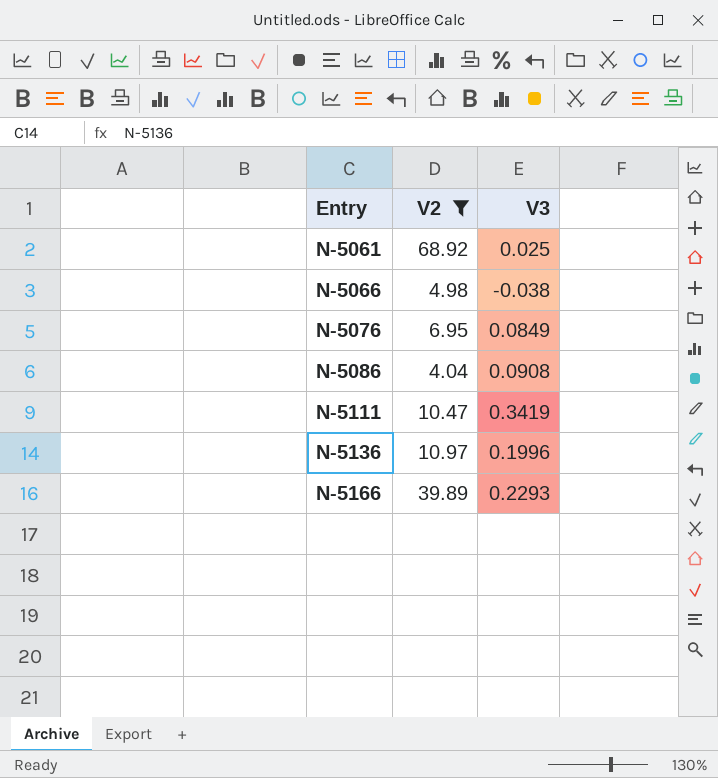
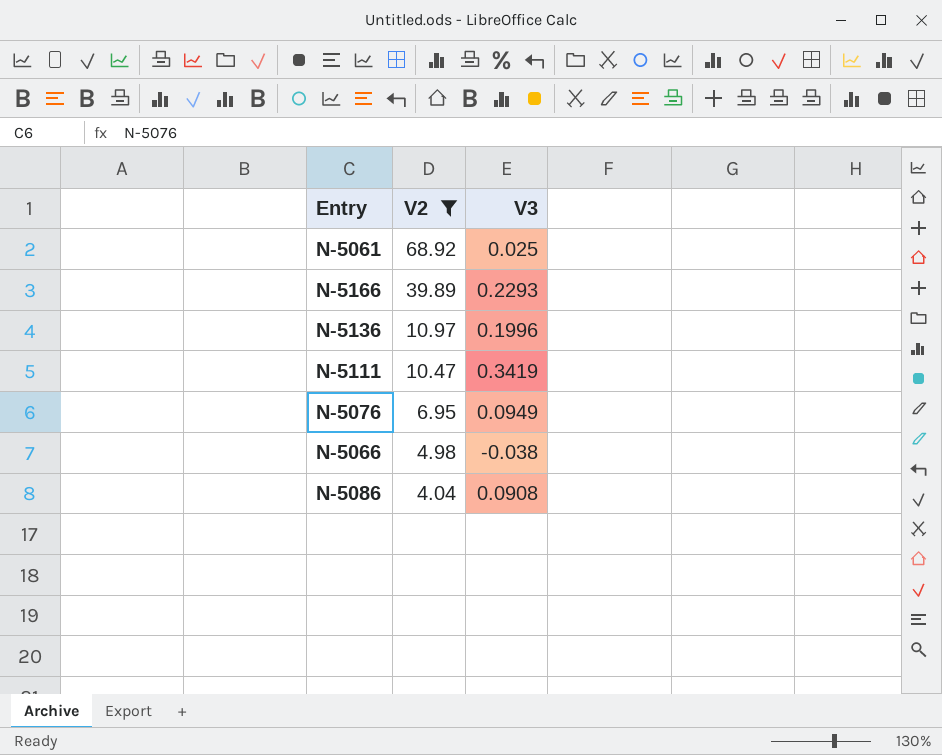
row order: Entry ascending -> V2 descending
N-5076 | V3: 0.0849 -> 0.0949

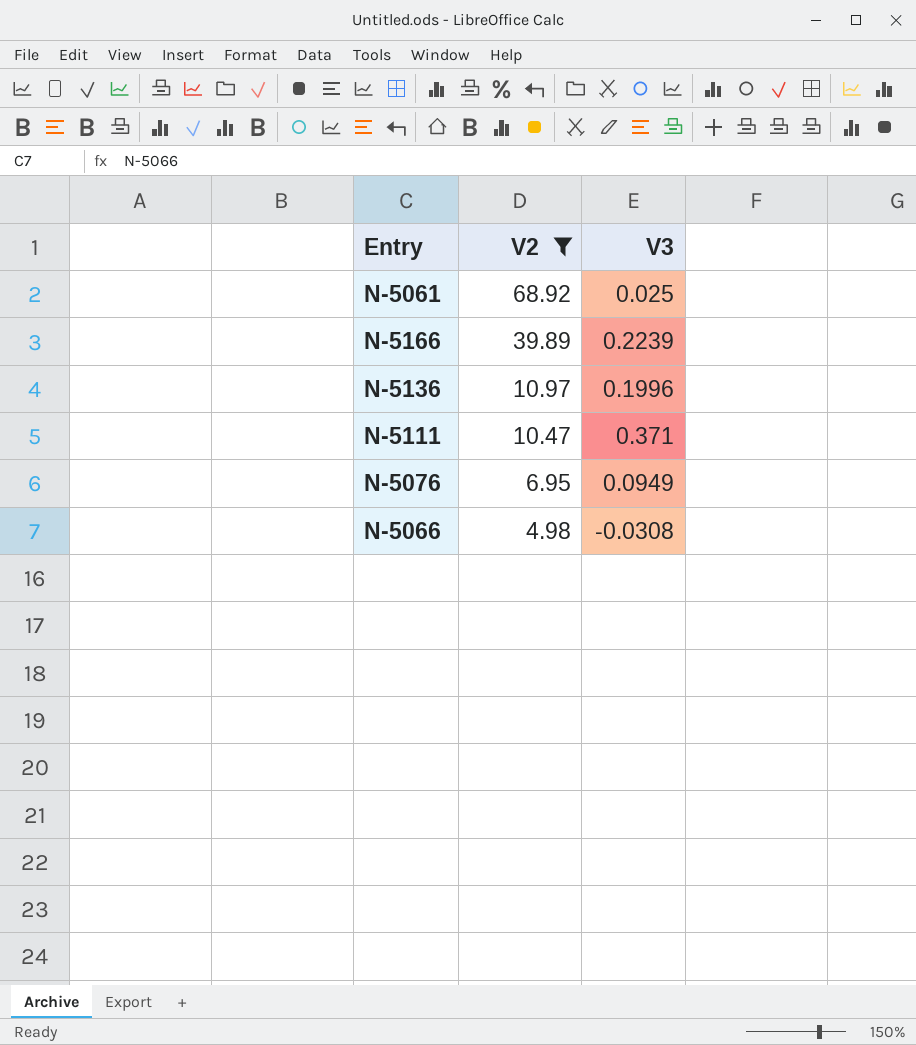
row N-5086: 4.04 | 0.0908 -> none
N-5166 | V3: 0.2293 -> 0.2239
N-5111 | V3: 0.3419 -> 0.371
N-5066 | V3: -0.038 -> -0.0308

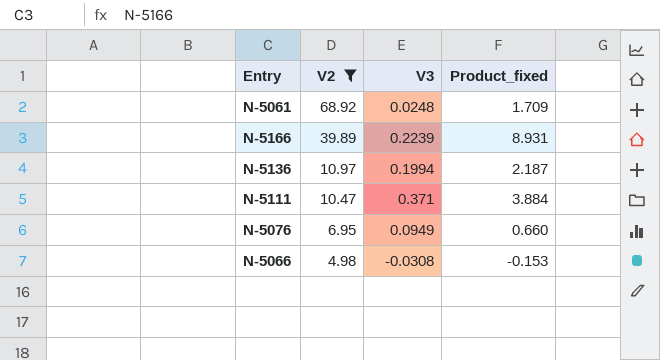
column Product_fixed | formula: none -> [V2] * [V3]
N-5061 | V3: 0.025 -> 0.0248
N-5136 | V3: 0.1996 -> 0.1994

